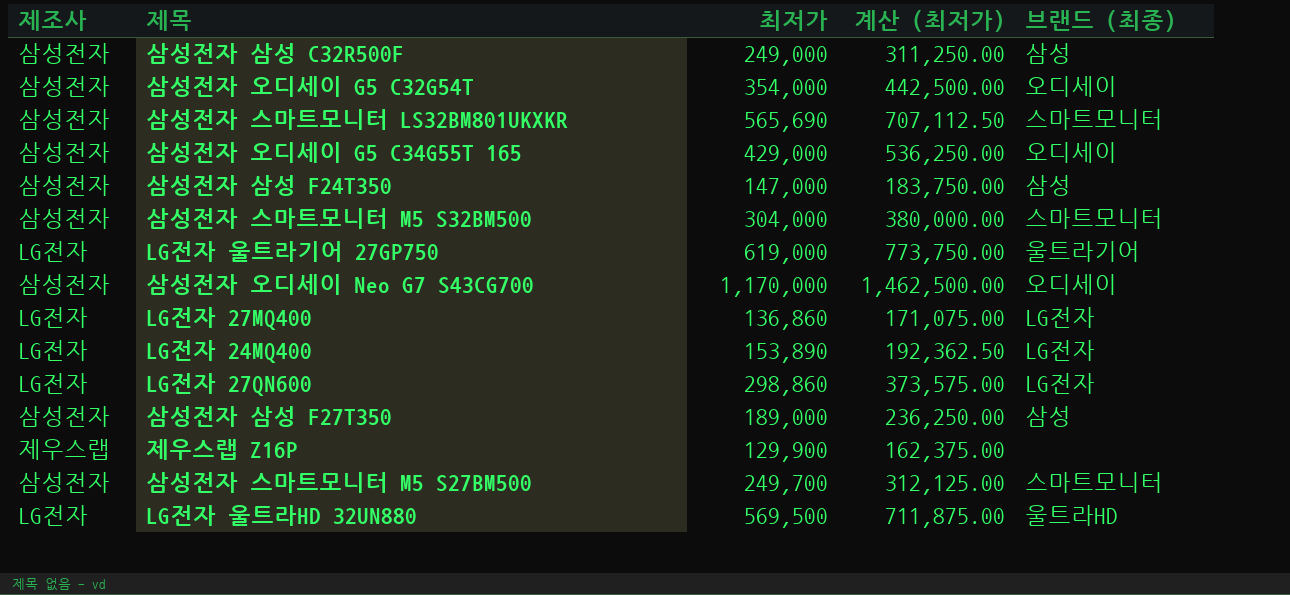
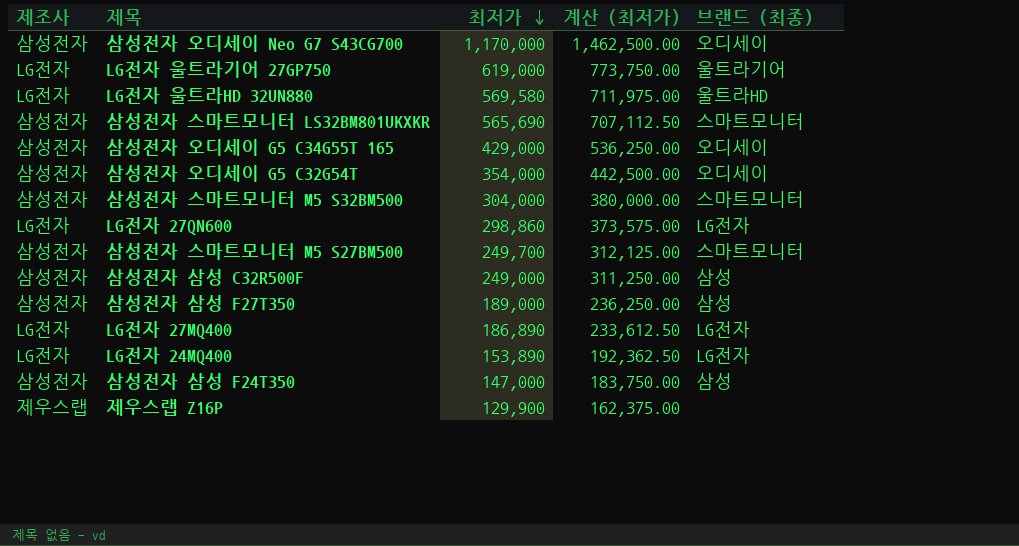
row order: none -> 최저가 descending
LG전자 울트라HD 32UN880 | 최저가: 569,500 -> 569,580
LG전자 울트라HD 32UN880 | 계산 (최저가): 711,875.00 -> 711,975.00
LG전자 27MQ400 | 최저가: 136,860 -> 186,890
LG전자 27MQ400 | 계산 (최저가): 171,075.00 -> 233,612.50

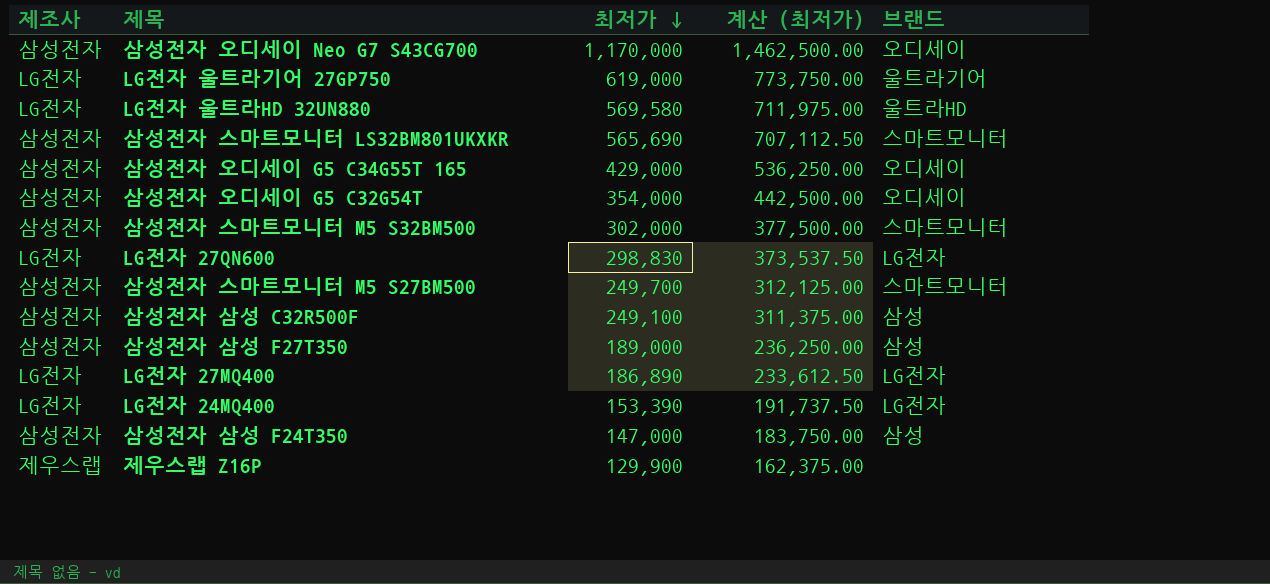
column name: 브랜드 (최종) -> 브랜드
삼성전자 스마트모니터 M5 S32BM500 | 최저가: 304,000 -> 302,000
삼성전자 스마트모니터 M5 S32BM500 | 계산 (최저가): 380,000.00 -> 377,500.00
LG전자 27QN600 | 최저가: 298,860 -> 298,830
LG전자 27QN600 | 계산 (최저가): 373,575.00 -> 373,537.50
삼성전자 삼성 C32R500F | 최저가: 249,000 -> 249,100
삼성전자 삼성 C32R500F | 계산 (최저가): 311,250.00 -> 311,375.00
LG전자 24MQ400 | 최저가: 153,890 -> 153,390
LG전자 24MQ400 | 계산 (최저가): 192,362.50 -> 191,737.50

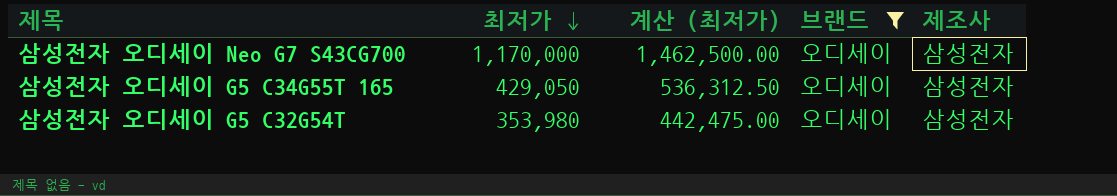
filter: none -> 브랜드 = 오디세이
column 제조사 | position: 1 -> 5
삼성전자 오디세이 G5 C34G55T 165 | 최저가: 429,000 -> 429,050
삼성전자 오디세이 G5 C34G55T 165 | 계산 (최저가): 536,250.00 -> 536,312.50
삼성전자 오디세이 G5 C32G54T | 최저가: 354,000 -> 353,980
삼성전자 오디세이 G5 C32G54T | 계산 (최저가): 442,500.00 -> 442,475.00

